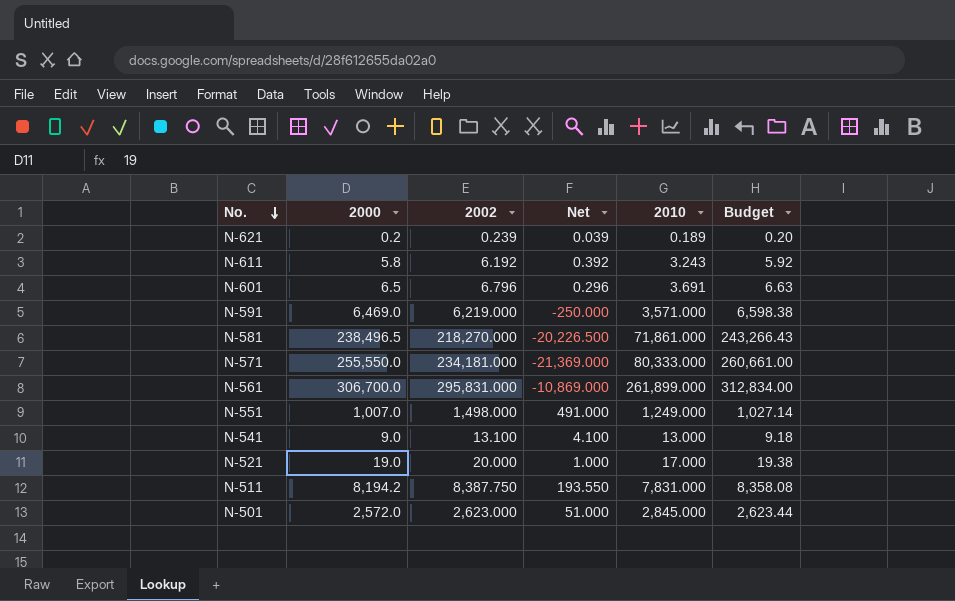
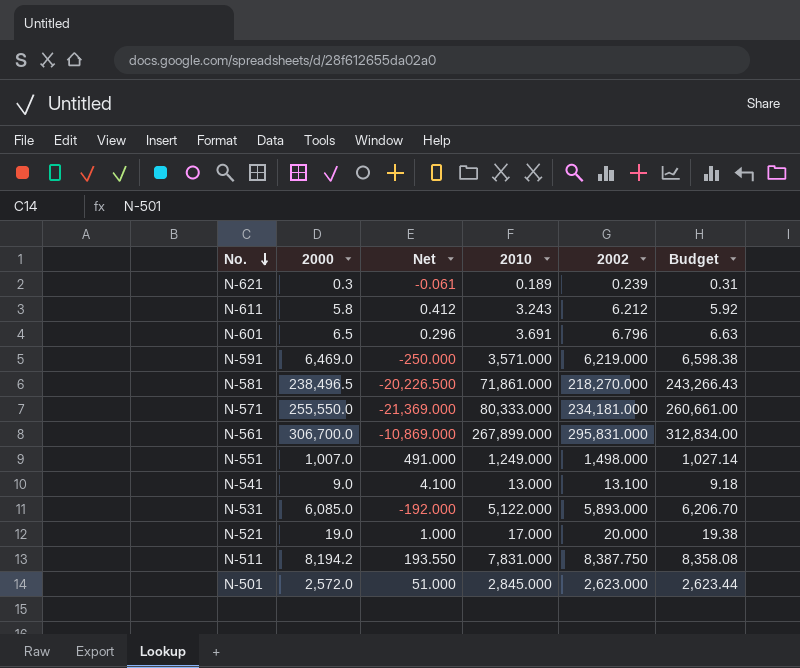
column 2002 | position: 3 -> 5
N-621 | 2000: 0.2 -> 0.3
N-621 | Net: 0.039 -> -0.061
N-621 | Budget: 0.20 -> 0.31
N-611 | Net: 0.392 -> 0.412
N-611 | 2002: 6.192 -> 6.212
N-561 | 2010: 261,899.000 -> 267,899.000
row N-531: none -> 6,085.0 | -192.000 | 5,122.000 | 5,893.000 | 6,206.70

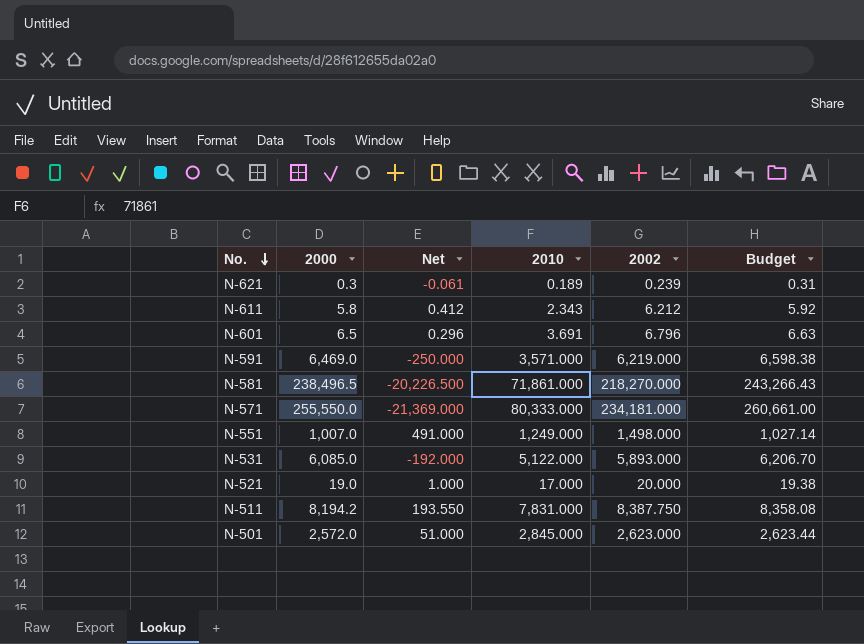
row N-561: 306,700.0 | -10,869.000 | 267,899.000 | 295,831.000 | 312,834.00 -> none
row N-541: 9.0 | 4.100 | 13.000 | 13.100 | 9.18 -> none
N-611 | 2010: 3.243 -> 2.343

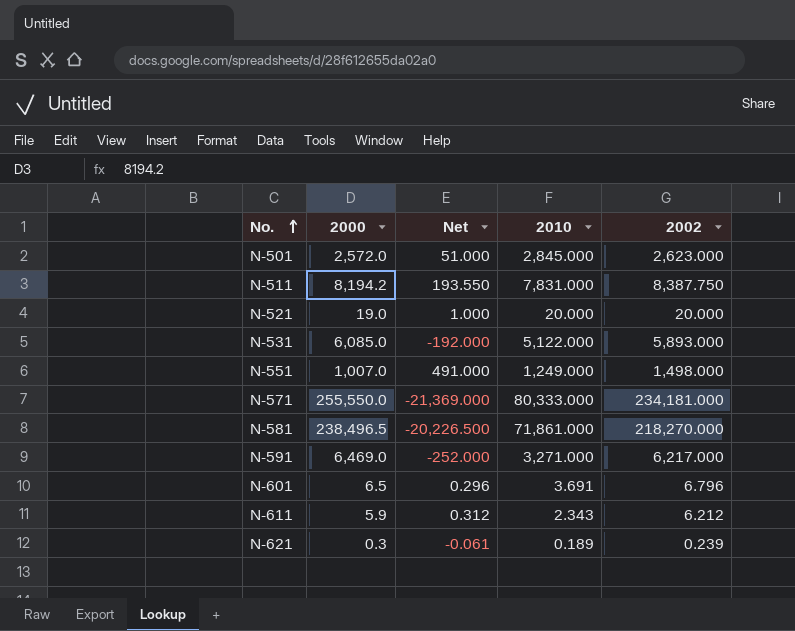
row order: No. descending -> No. ascending
column Budget | formula: [2000] * 1.02 -> none
N-521 | 2010: 17.000 -> 20.000
N-591 | Net: -250.000 -> -252.000
N-591 | 2010: 3,571.000 -> 3,271.000
N-591 | 2002: 6,219.000 -> 6,217.000
N-611 | 2000: 5.8 -> 5.9
N-611 | Net: 0.412 -> 0.312

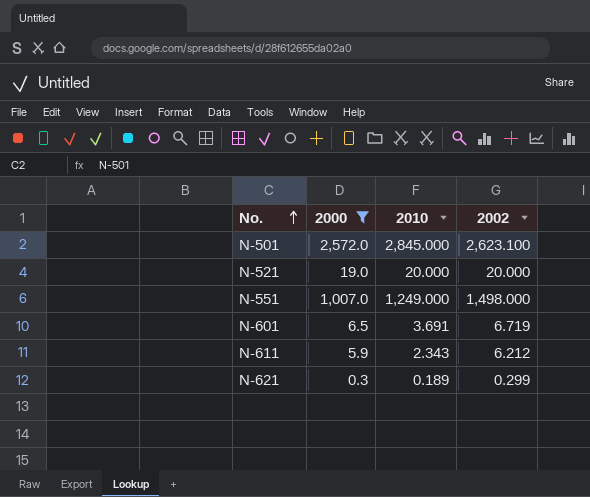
filter: none -> 2000 <= 2,572.0
column Net | formula: [2002] - [2000] -> none
N-501 | 2002: 2,623.000 -> 2,623.100
N-601 | 2002: 6.796 -> 6.719
N-621 | 2002: 0.239 -> 0.299

